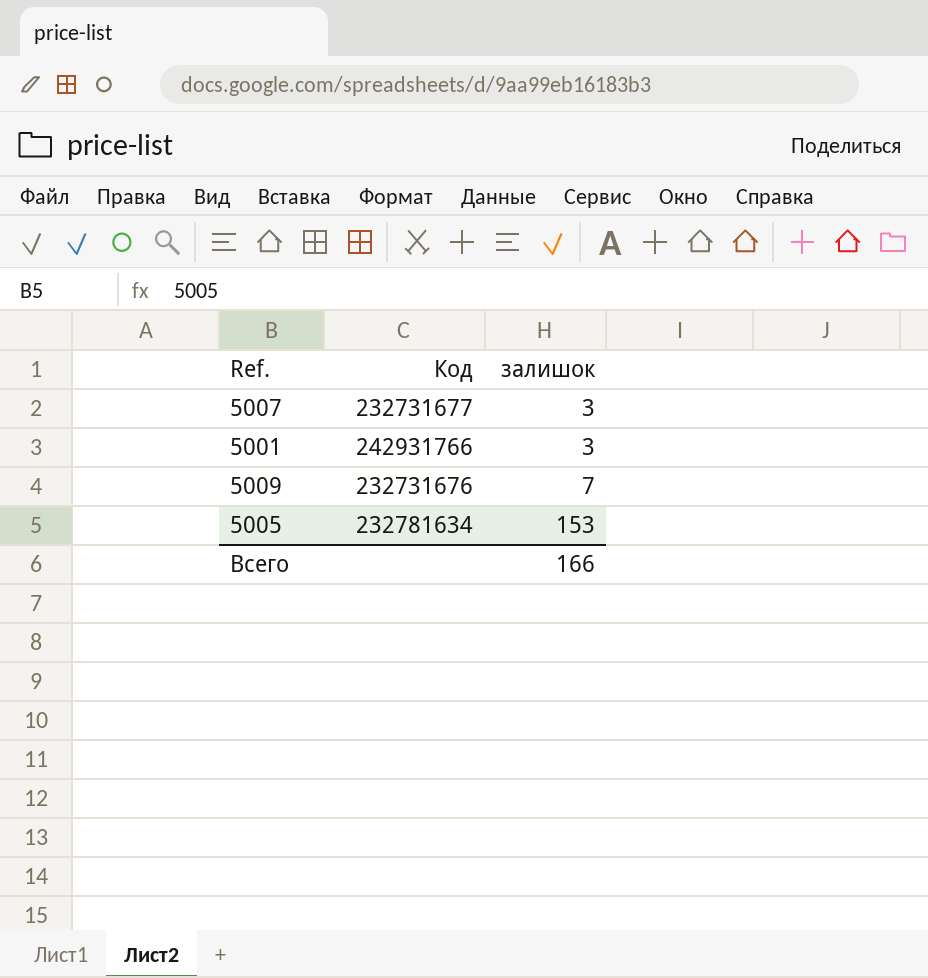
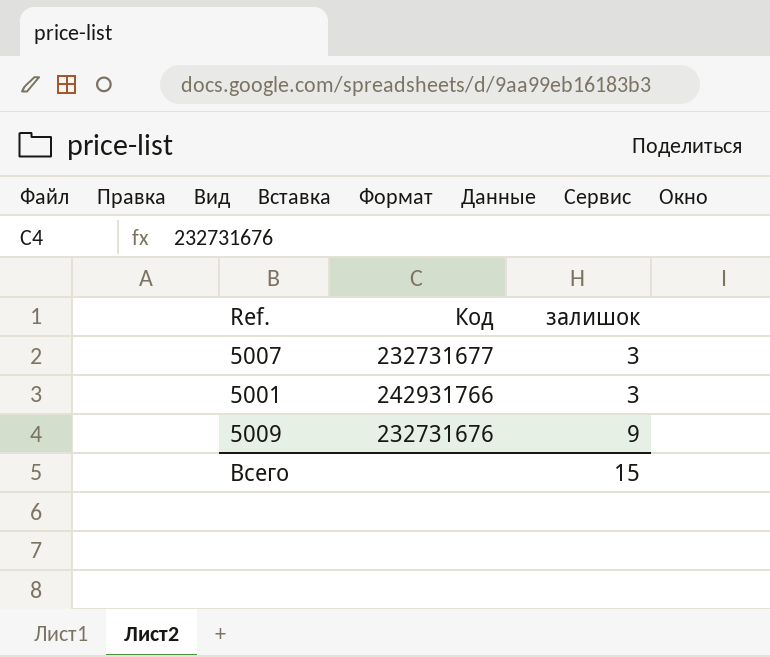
row 5005: 232781634 | 153 -> none
5009 | залишок: 7 -> 9
Всего | залишок: 166 -> 15

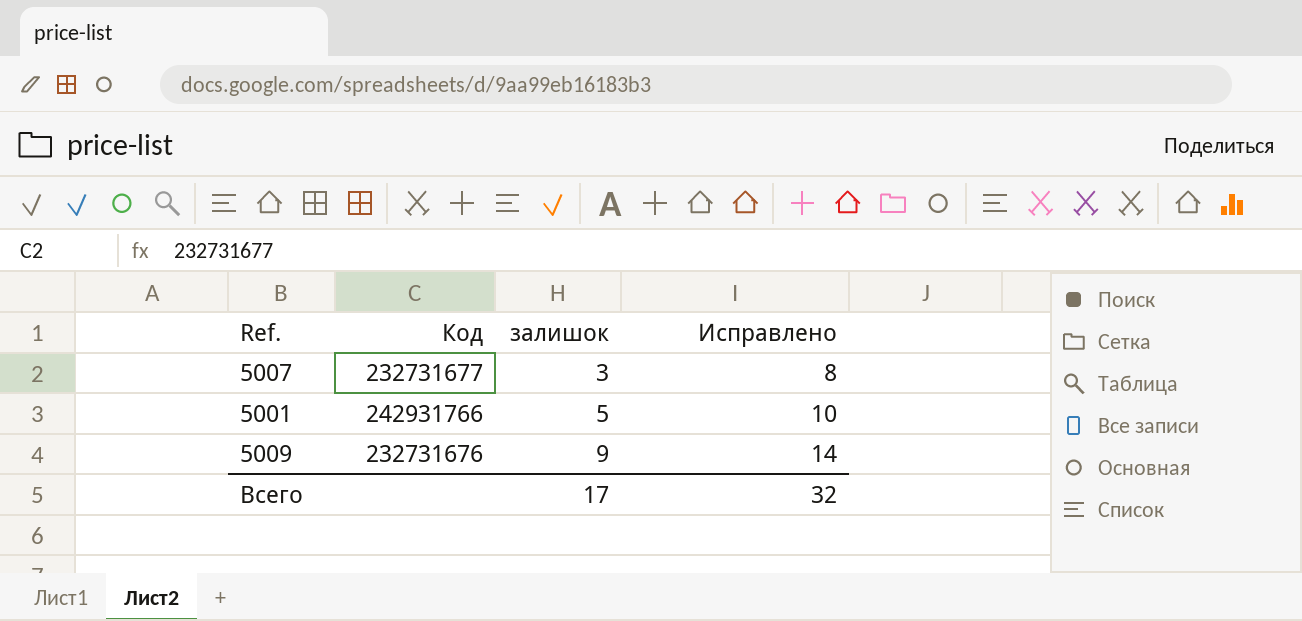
column Исправлено | formula: none -> [залишок] + 5
5001 | залишок: 3 -> 5
Всего | залишок: 15 -> 17

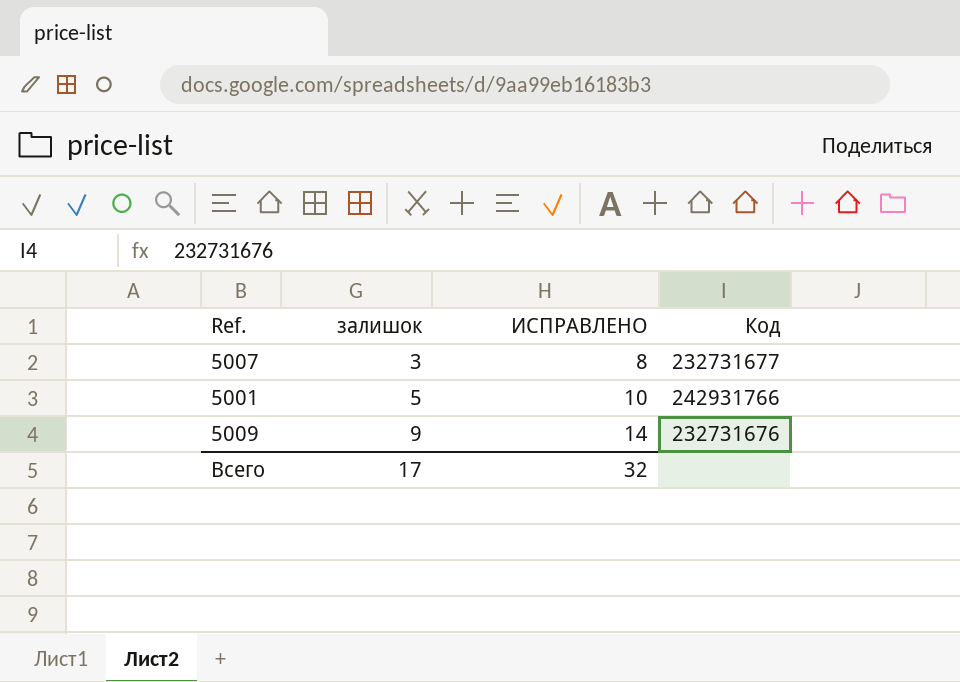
column name: Исправлено -> ИСПРАВЛЕНО
column Код | position: 2 -> 4

